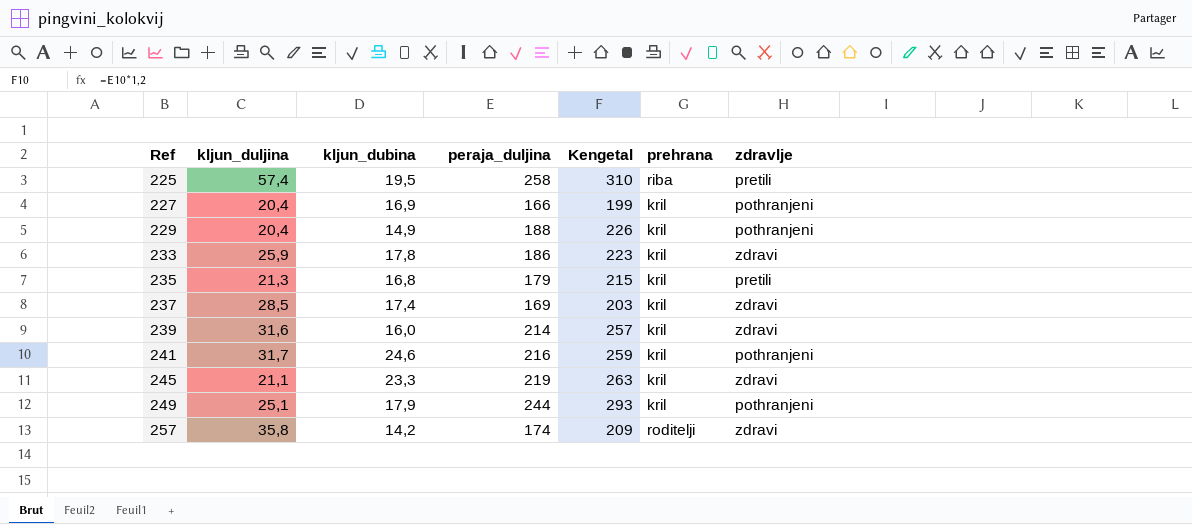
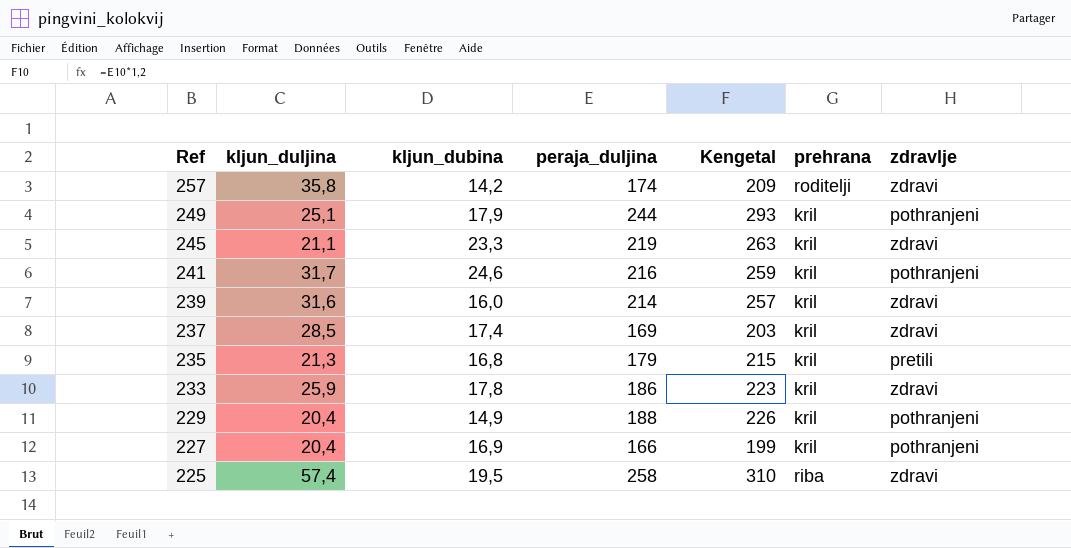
row order: Ref ascending -> Ref descending
225 | zdravlje: pretili -> zdravi

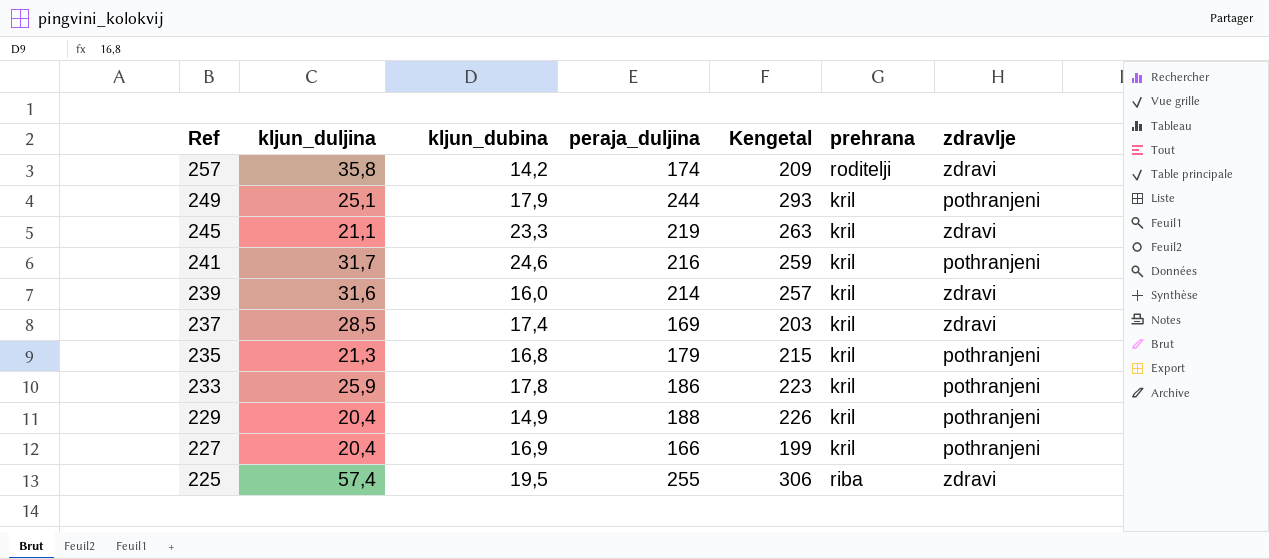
235 | zdravlje: pretili -> pothranjeni
233 | zdravlje: zdravi -> pothranjeni
225 | peraja_duljina: 258 -> 255
225 | Kengetal: 310 -> 306

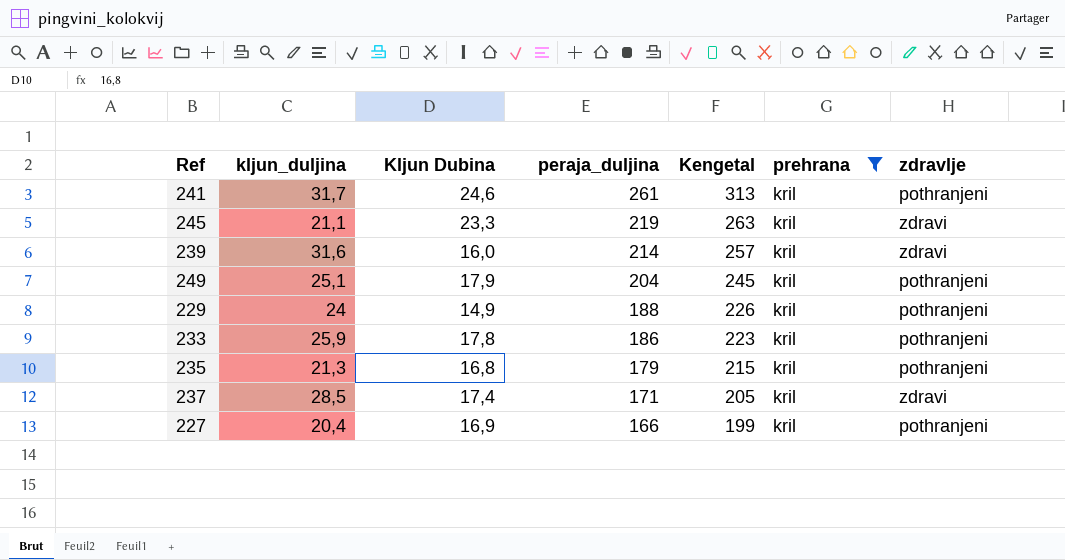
filter: none -> prehrana = kril
row order: Ref descending -> peraja_duljina descending
column name: kljun_dubina -> Kljun Dubina
241 | peraja_duljina: 216 -> 261
241 | Kengetal: 259 -> 313
249 | peraja_duljina: 244 -> 204
249 | Kengetal: 293 -> 245
229 | kljun_duljina: 20,4 -> 24
237 | peraja_duljina: 169 -> 171
237 | Kengetal: 203 -> 205

